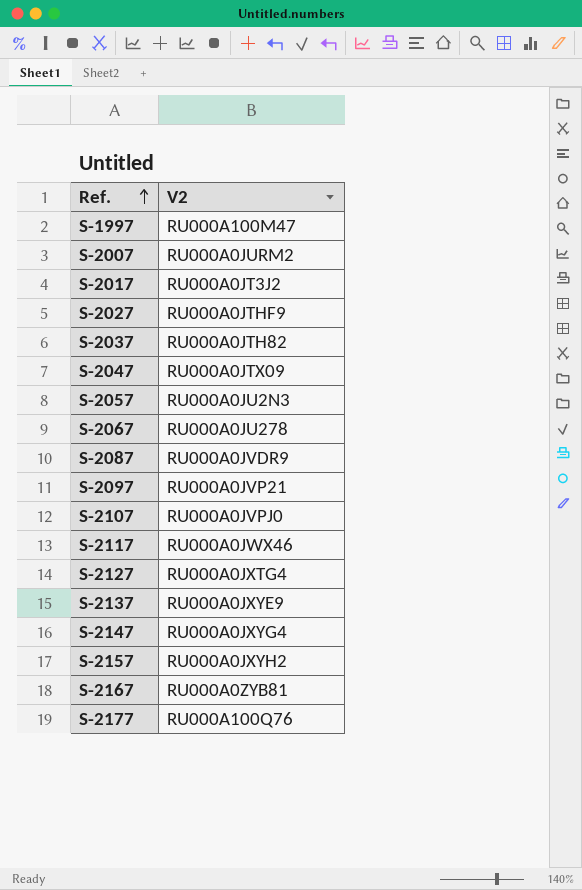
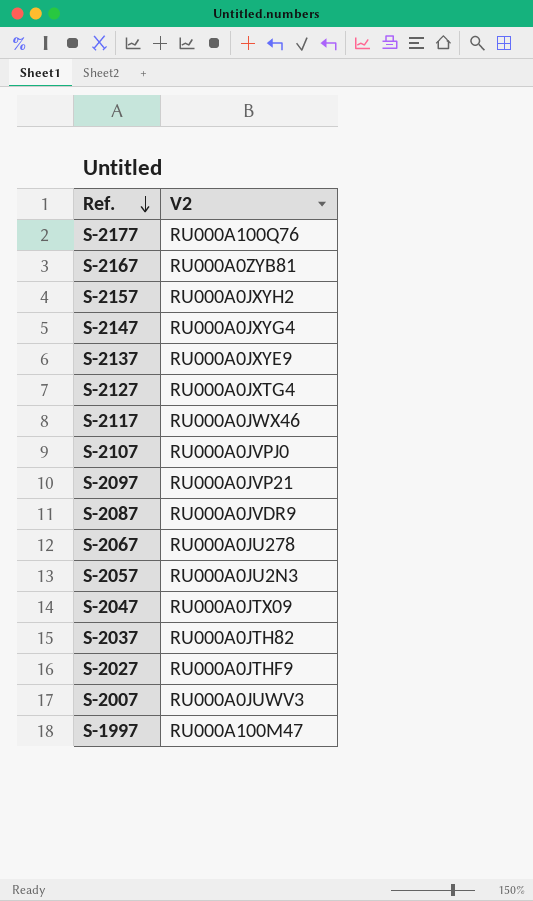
row order: Ref. ascending -> Ref. descending
row S-2017: RU000A0JT3J2 -> none
S-2007 | V2: RU000A0JURM2 -> RU000A0JUWV3

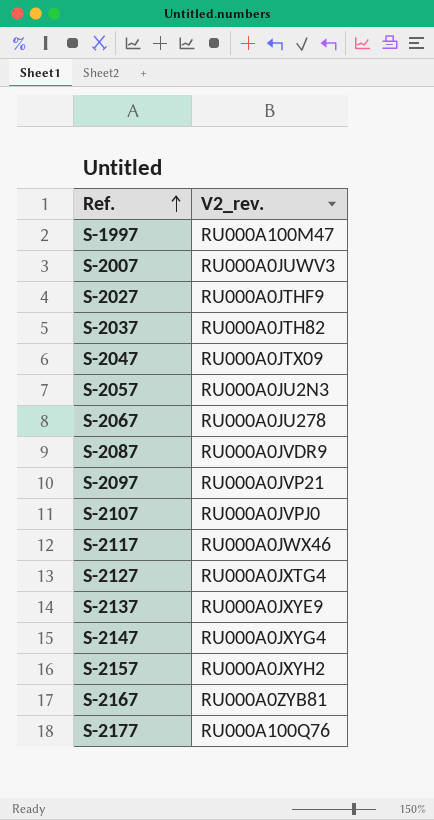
row order: Ref. descending -> Ref. ascending
column name: V2 -> V2_rev.

